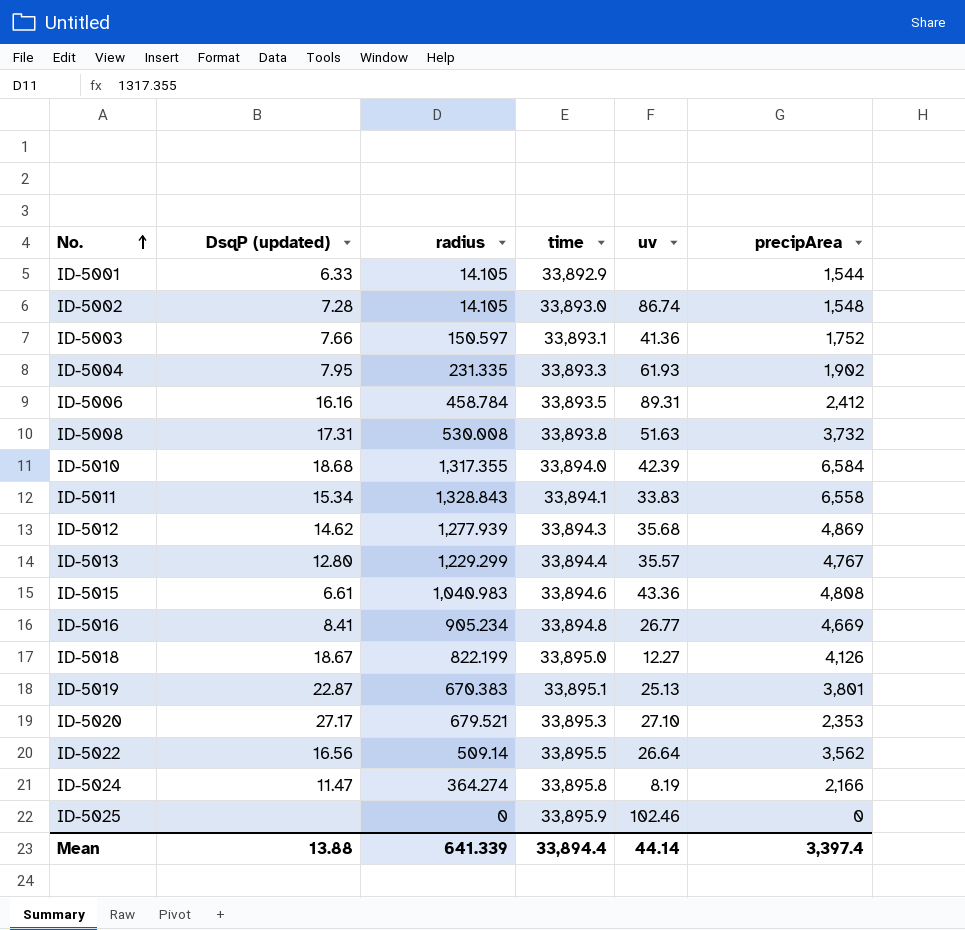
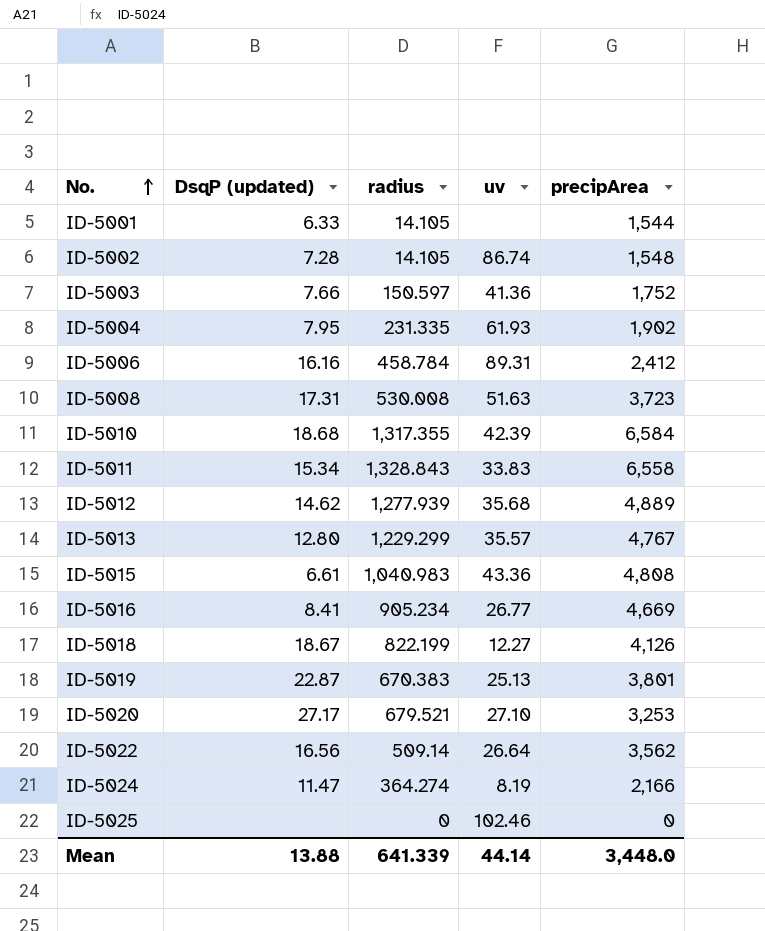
column time | position: 4 -> none
ID-5008 | precipArea: 3,732 -> 3,723
ID-5012 | precipArea: 4,869 -> 4,889
ID-5020 | precipArea: 2,353 -> 3,253
Mean | precipArea: 3,397.4 -> 3,448.0

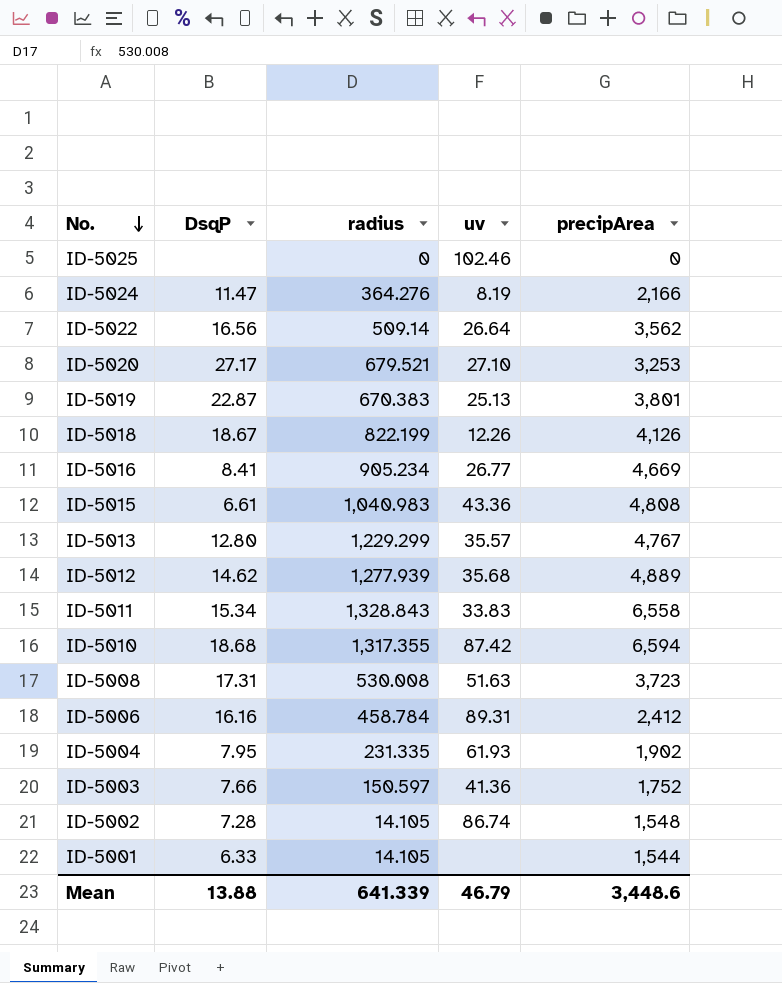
row order: No. ascending -> No. descending
column name: DsqP (updated) -> DsqP
ID-5024 | radius: 364.274 -> 364.276
ID-5018 | uv: 12.27 -> 12.26
ID-5010 | uv: 42.39 -> 87.42
ID-5010 | precipArea: 6,584 -> 6,594
Mean | uv: 44.14 -> 46.79
Mean | precipArea: 3,448.0 -> 3,448.6

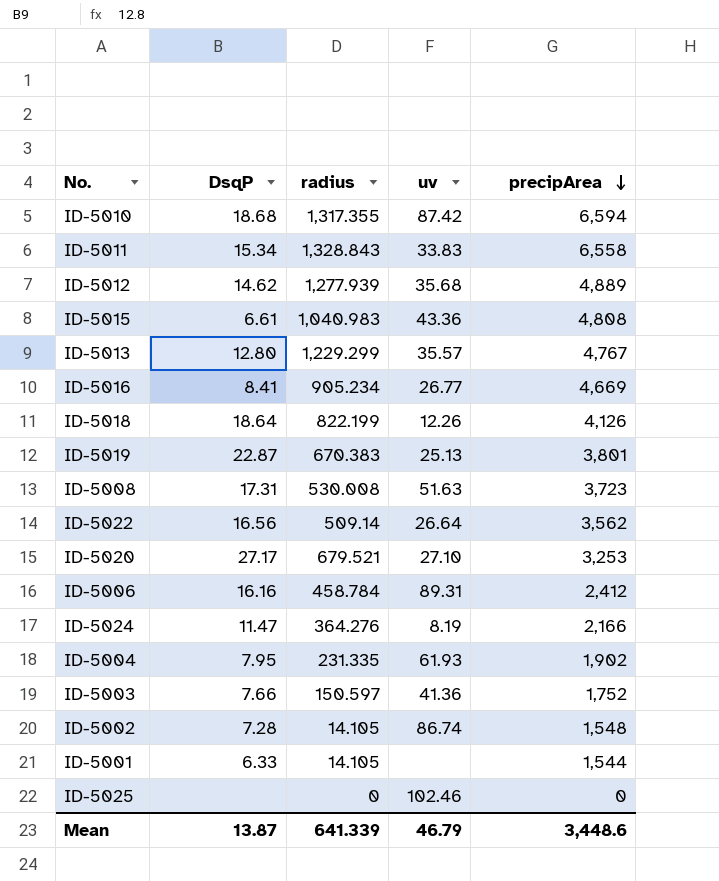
row order: No. descending -> precipArea descending
ID-5018 | DsqP: 18.67 -> 18.64
Mean | DsqP: 13.88 -> 13.87

